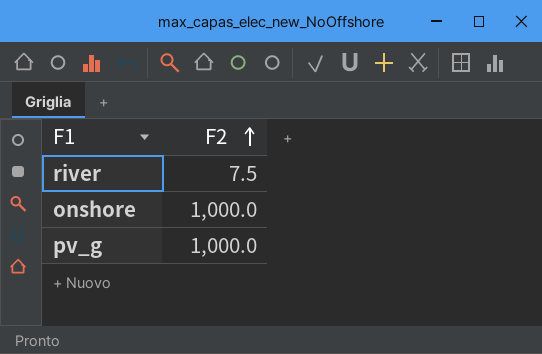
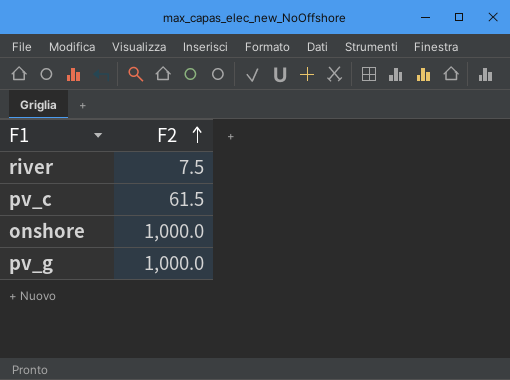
row pv_c: none -> 61.5

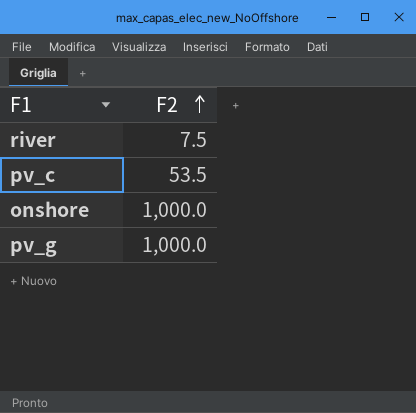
pv_c | F2: 61.5 -> 53.5

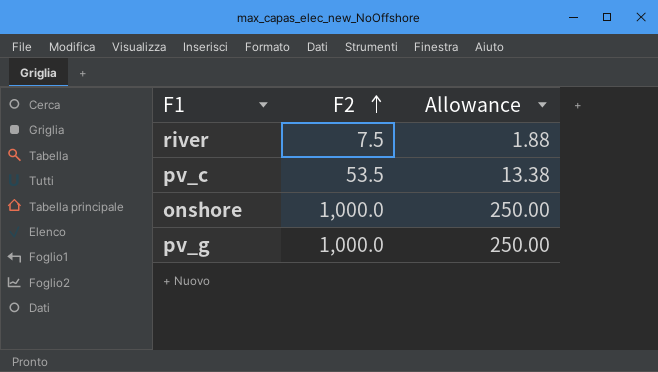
column Allowance | formula: none -> [F2] * 0.25

